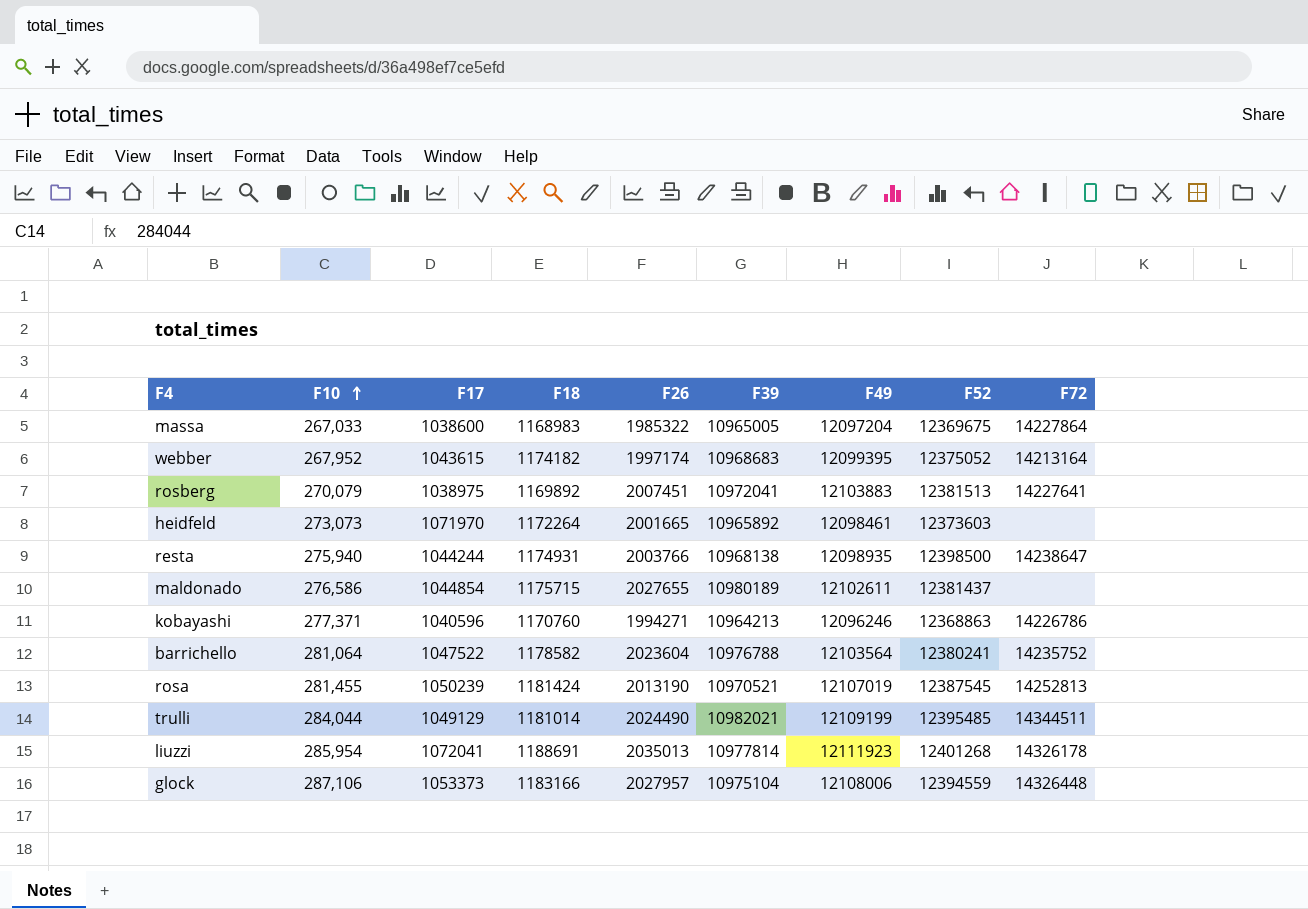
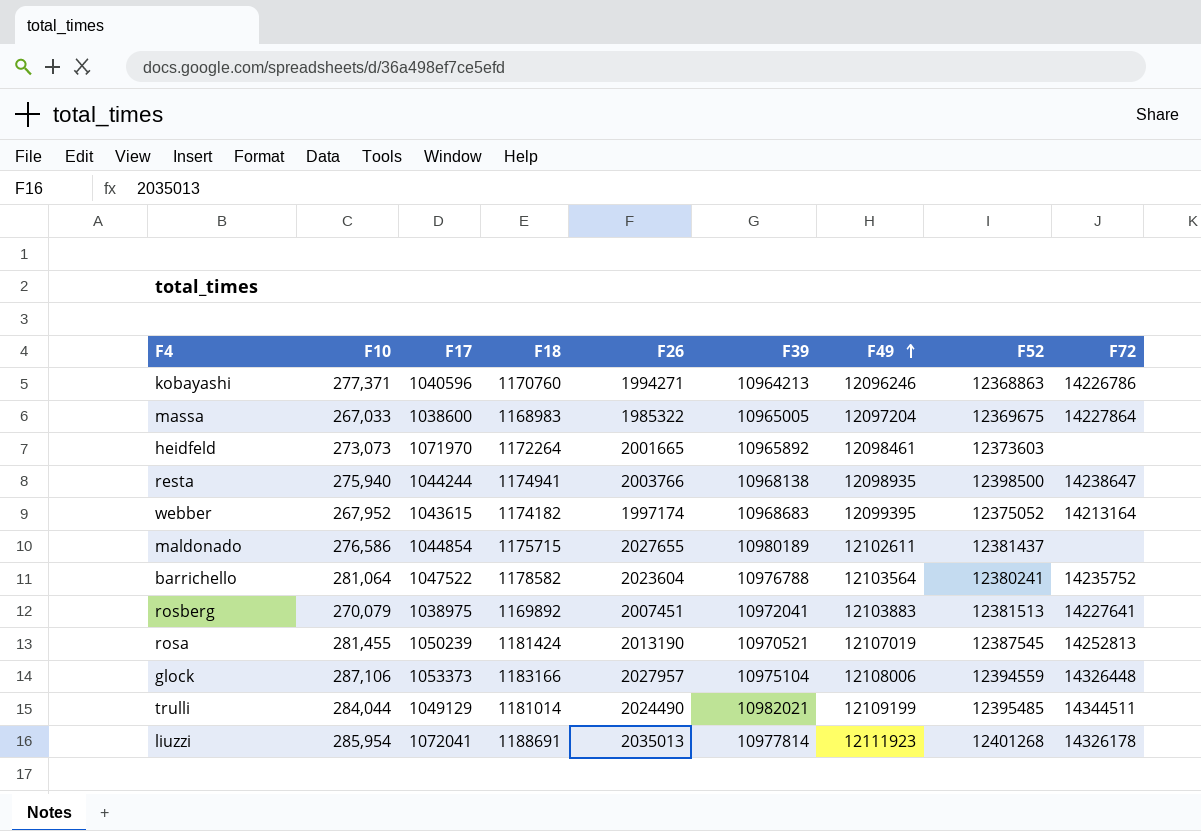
row order: F10 ascending -> F49 ascending
resta | F18: 1174931 -> 1174941

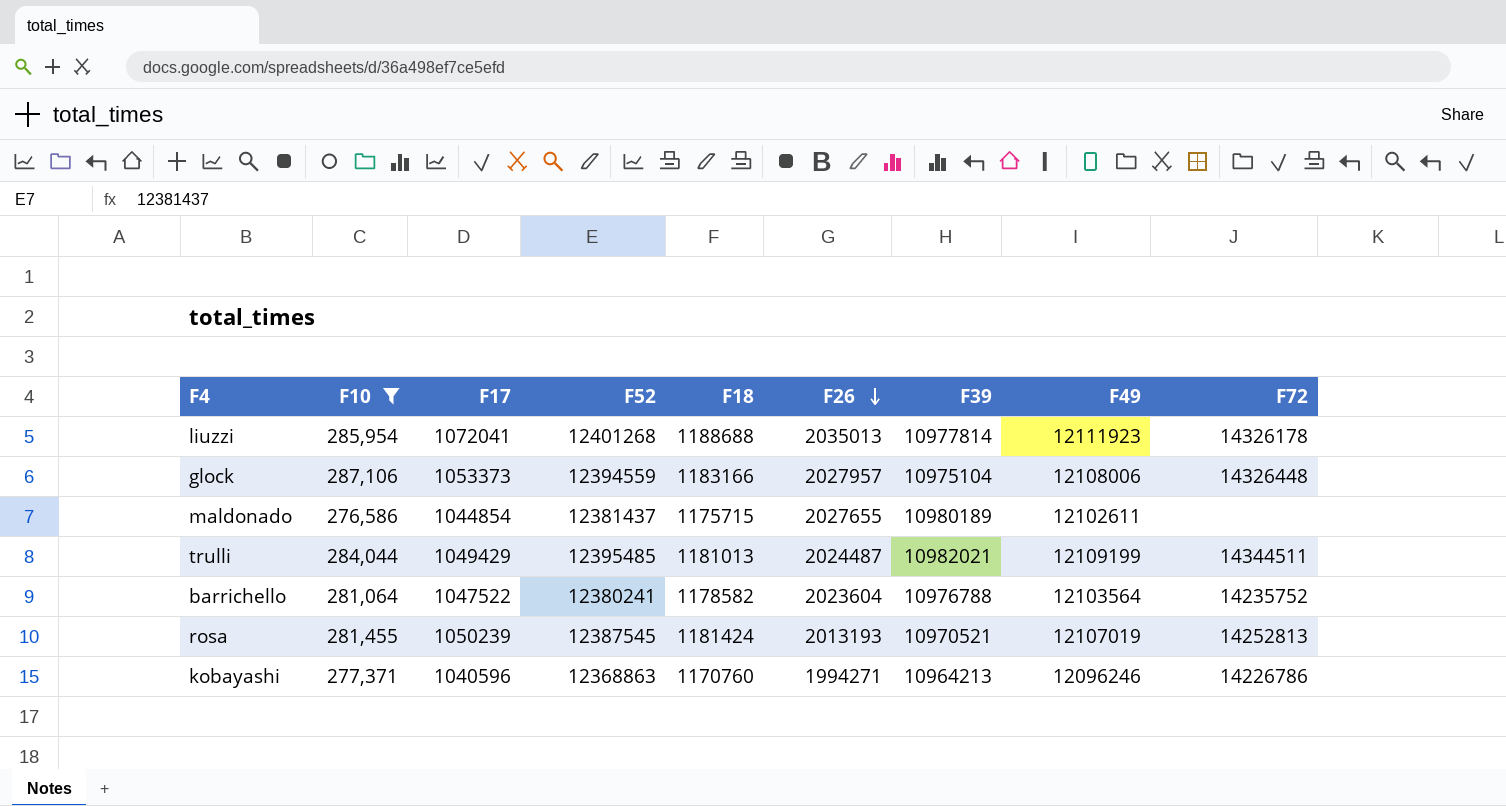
filter: none -> F10 >= 276,586
row order: F49 ascending -> F26 descending
column F52 | position: 8 -> 4
liuzzi | F18: 1188691 -> 1188688
trulli | F17: 1049129 -> 1049429
trulli | F18: 1181014 -> 1181013
trulli | F26: 2024490 -> 2024487
rosa | F26: 2013190 -> 2013193

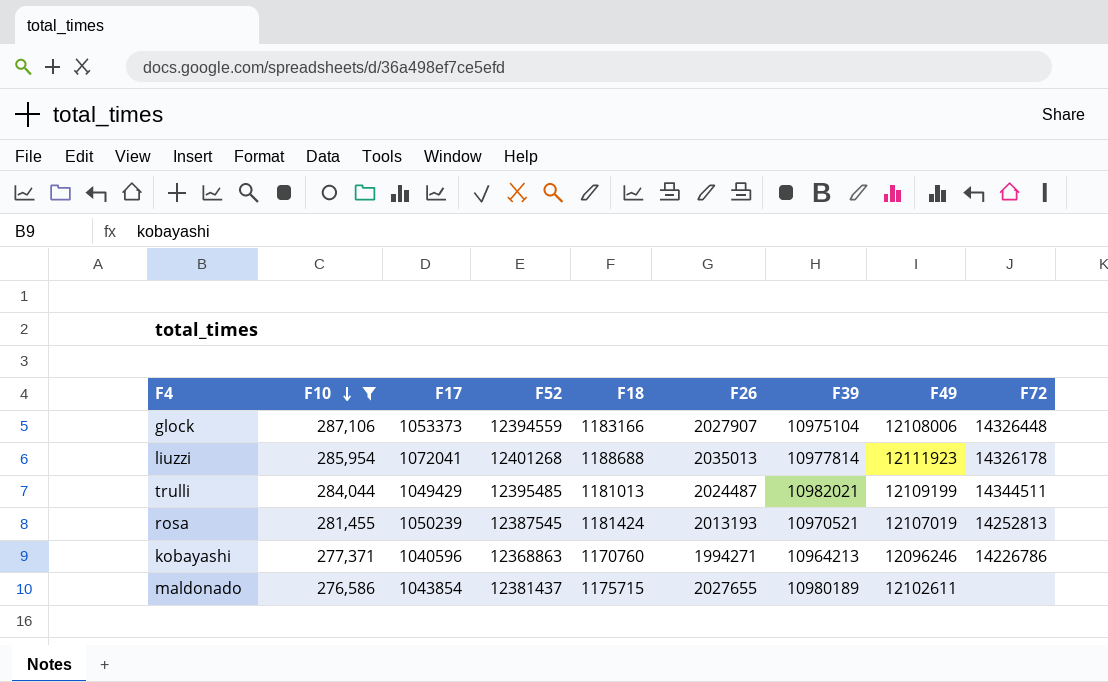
row order: F26 descending -> F10 descending
row barrichello: 281,064 | 1047522 | 12380241 | 1178582 | 2023604 | 10976788 | 12103564 | 14235752 -> none
glock | F26: 2027957 -> 2027907
maldonado | F17: 1044854 -> 1043854

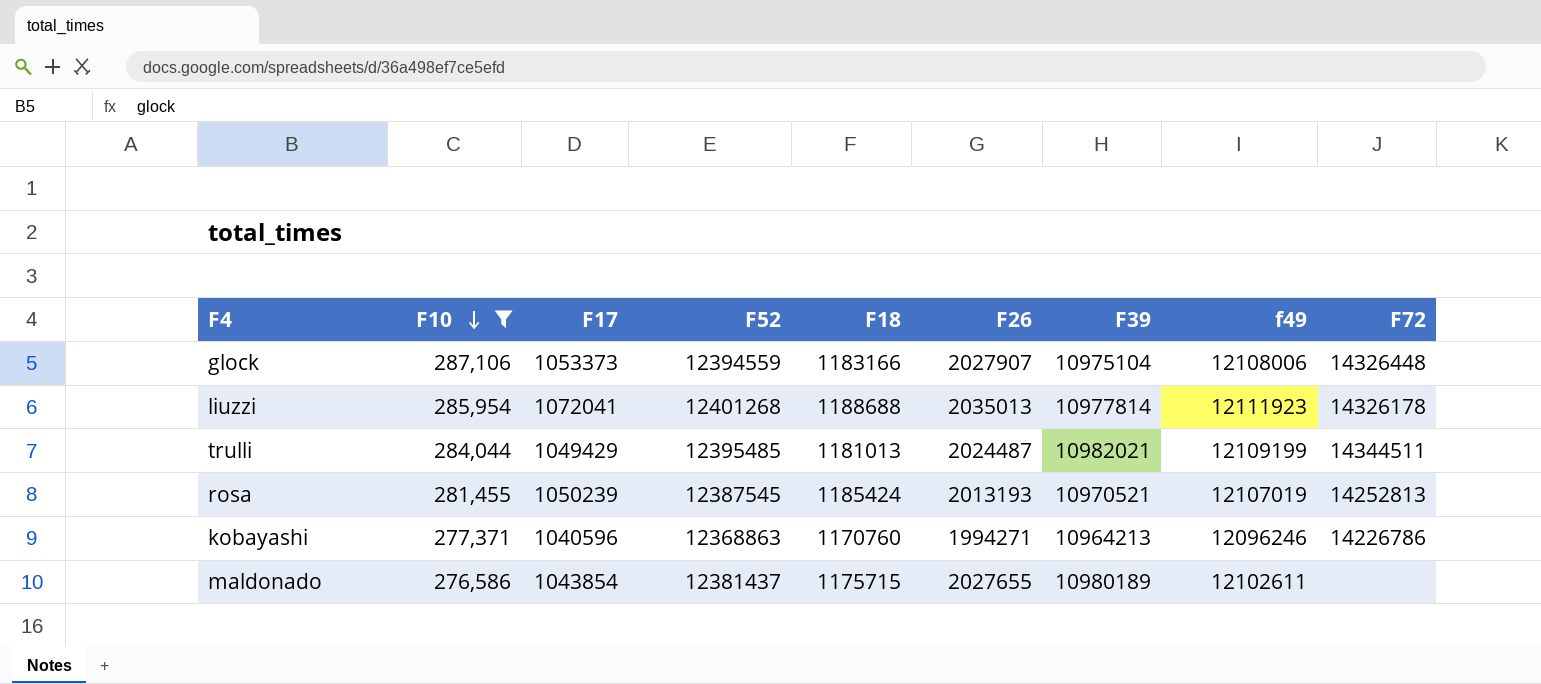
column name: F49 -> f49
rosa | F18: 1181424 -> 1185424

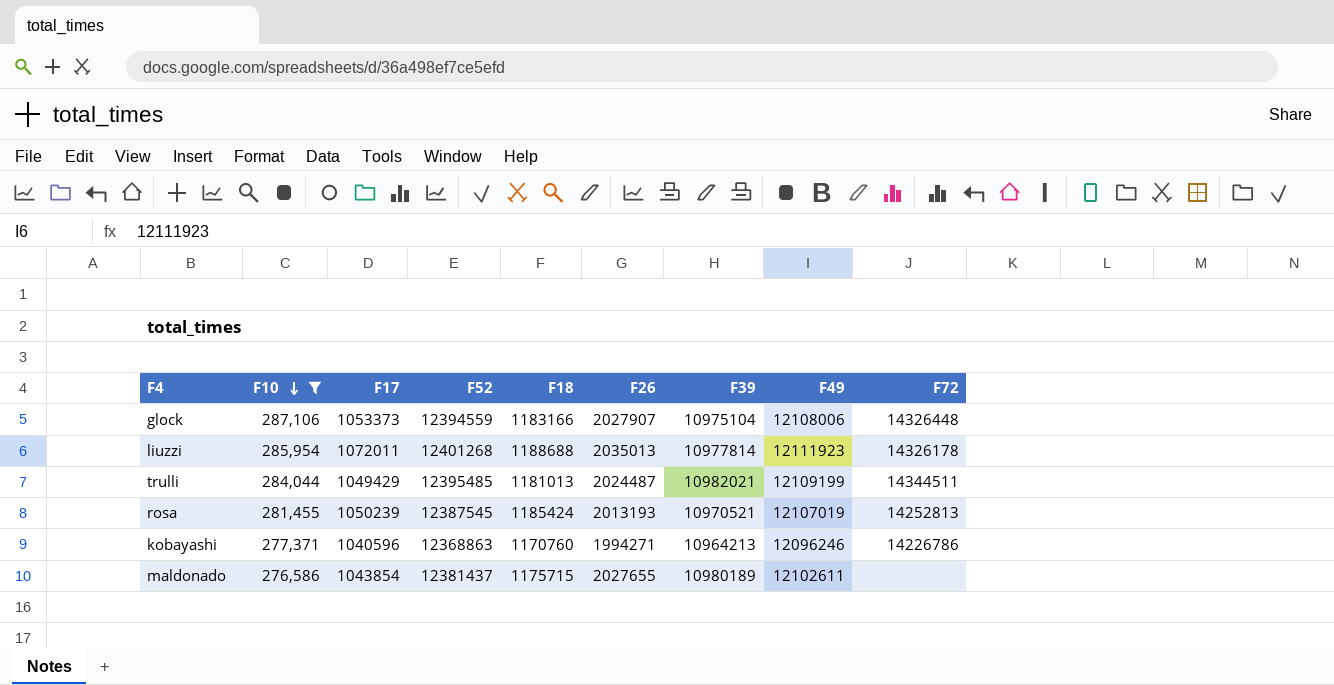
column name: f49 -> F49
liuzzi | F17: 1072041 -> 1072011

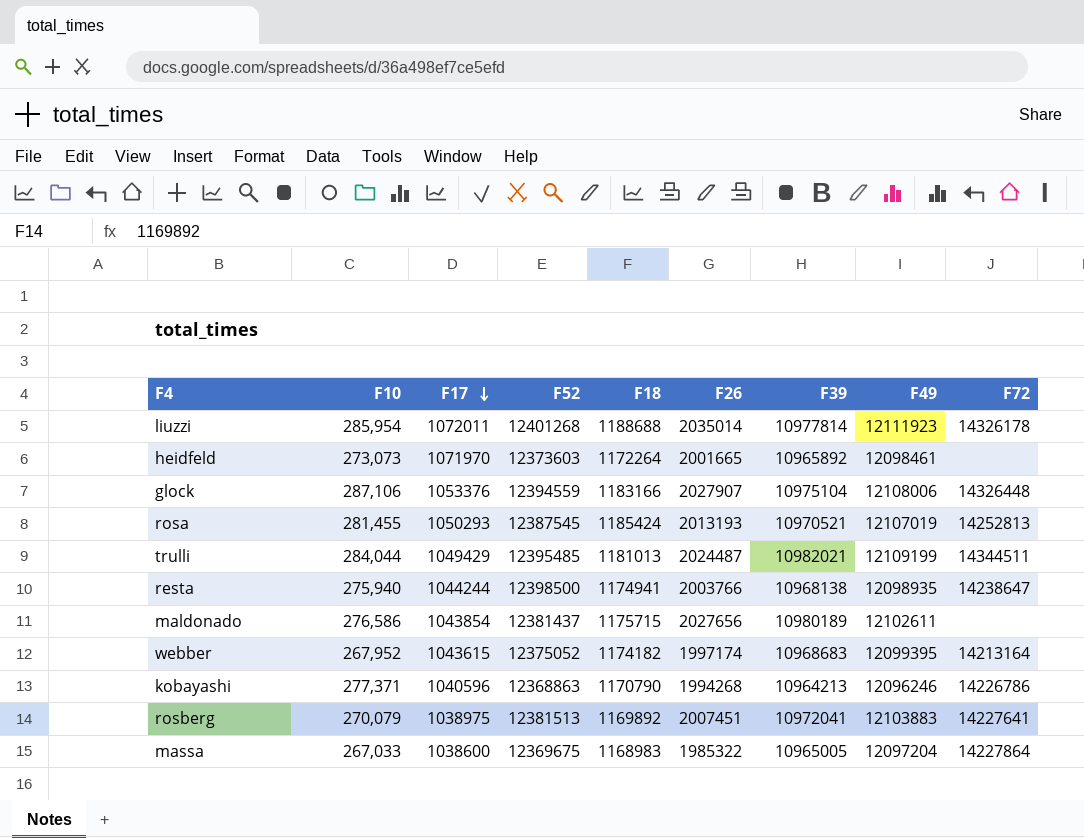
filter: F10 >= 276,586 -> none
row order: F10 descending -> F17 descending
liuzzi | F26: 2035013 -> 2035014
glock | F17: 1053373 -> 1053376
rosa | F17: 1050239 -> 1050293
maldonado | F26: 2027655 -> 2027656
kobayashi | F18: 1170760 -> 1170790
kobayashi | F26: 1994271 -> 1994268

